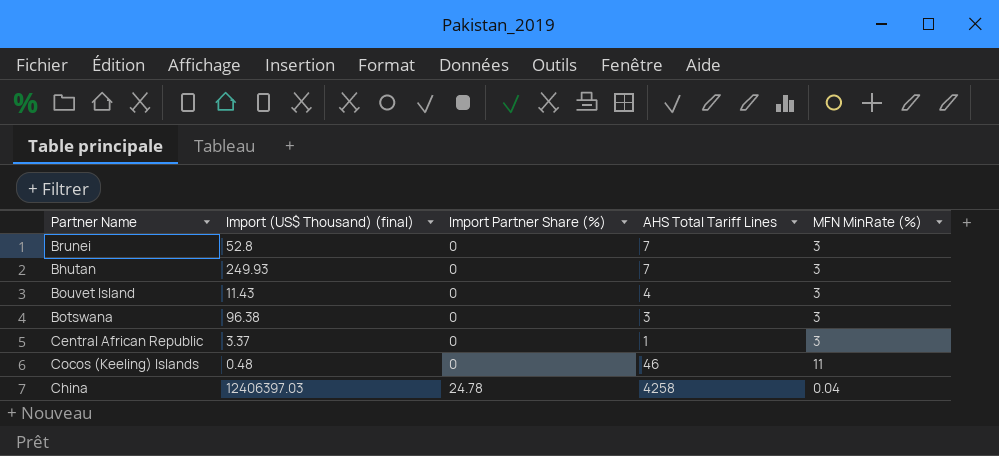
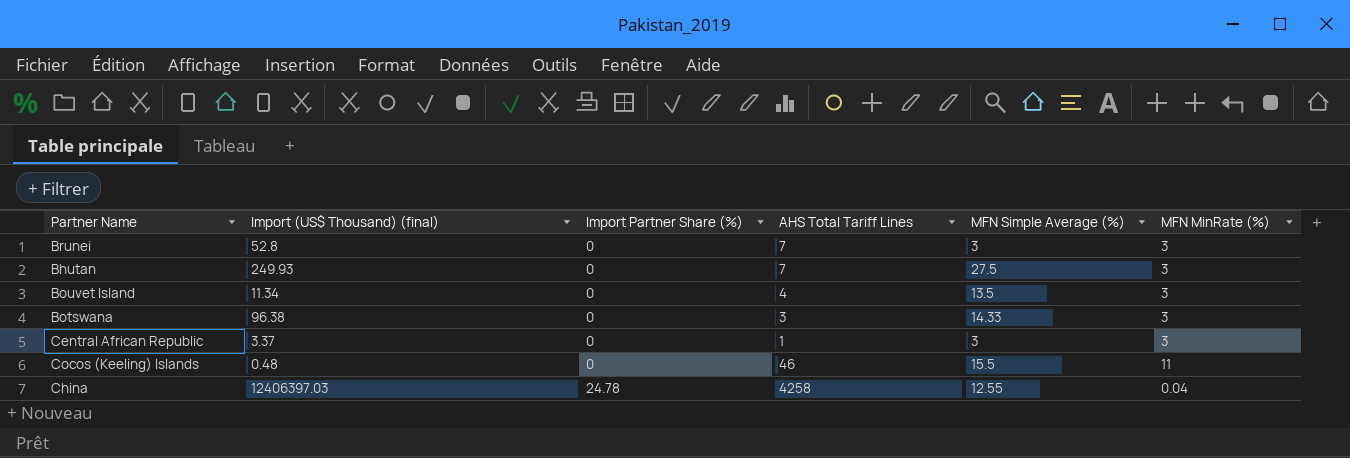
column MFN Simple Average (%) | position: none -> 5
Bouvet Island | Import (US$ Thousand) (final): 11.43 -> 11.34

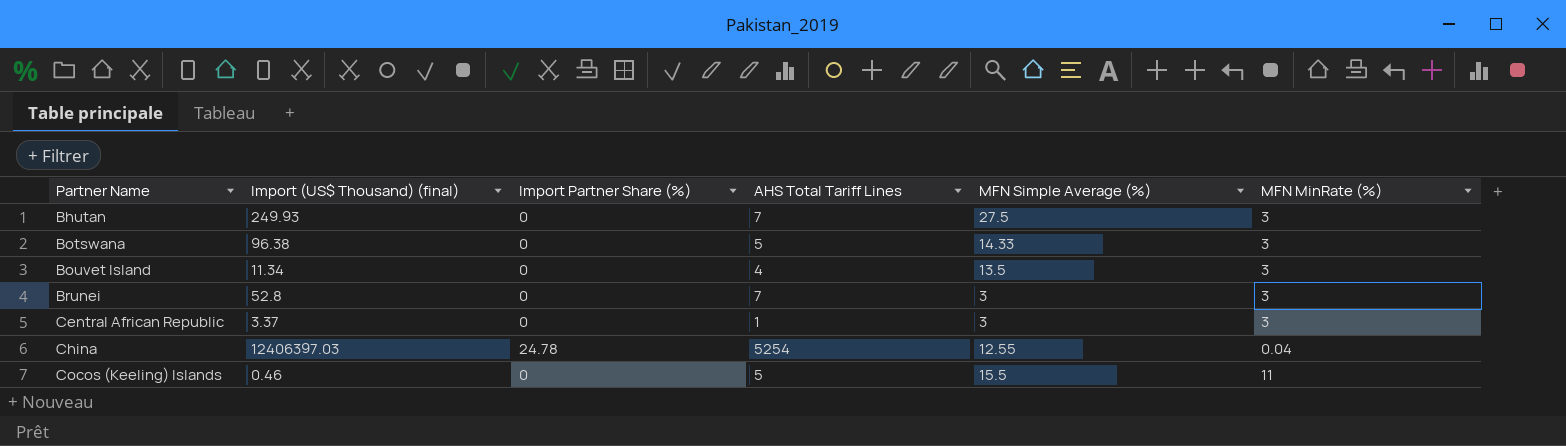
row order: Import Partner Share (%) ascending -> Partner Name ascending
Botswana | AHS Total Tariff Lines: 3 -> 5
China | AHS Total Tariff Lines: 4258 -> 5254
Cocos (Keeling) Islands | Import (US$ Thousand) (final): 0.48 -> 0.46
Cocos (Keeling) Islands | AHS Total Tariff Lines: 46 -> 5

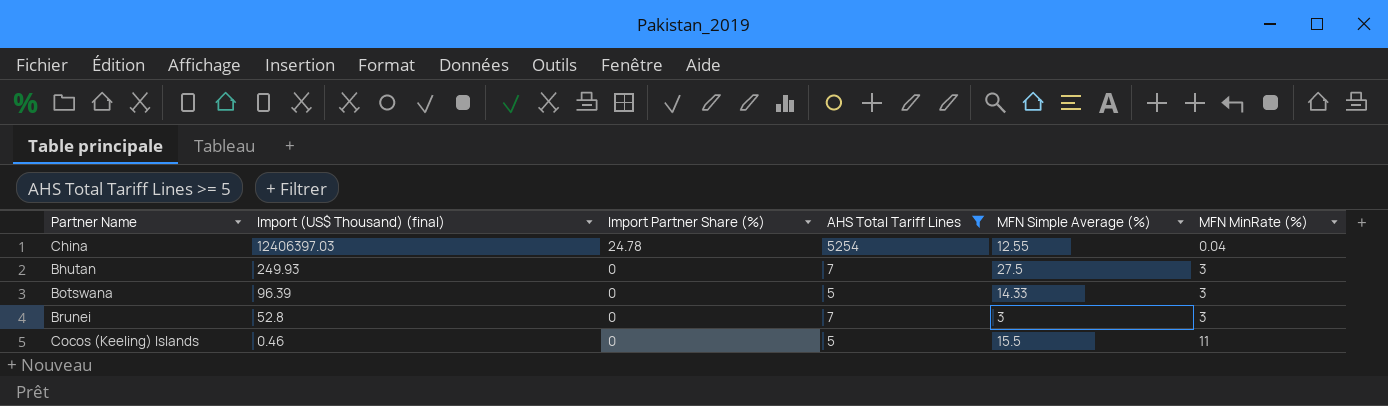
filter: none -> AHS Total Tariff Lines >= 5
row order: Partner Name ascending -> Import (US$ Thousand) (final) descending
Botswana | Import (US$ Thousand) (final): 96.38 -> 96.39

